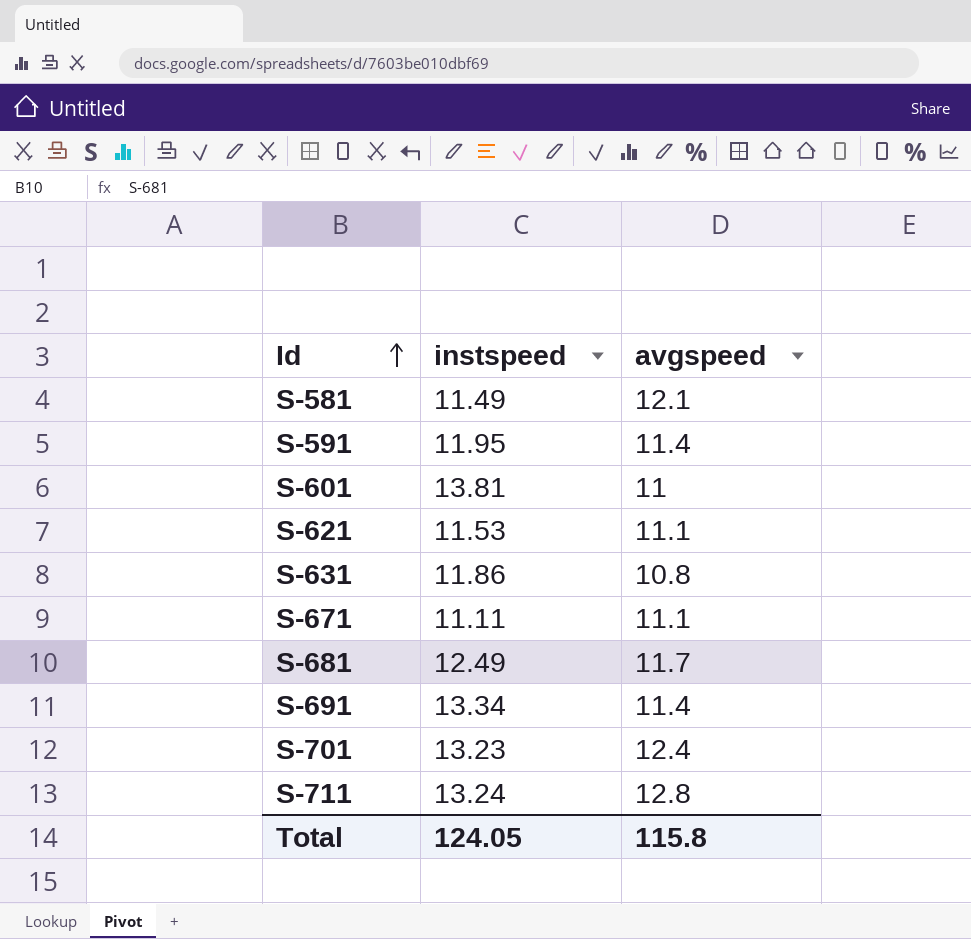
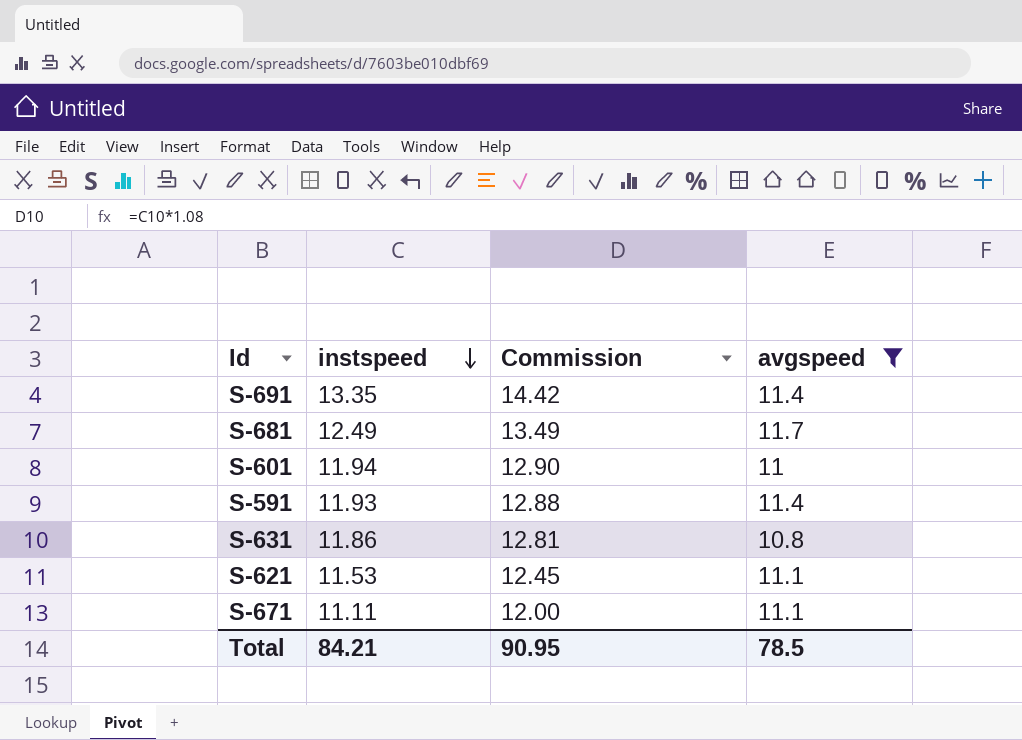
filter: none -> avgspeed <= 11.7
row order: Id ascending -> instspeed descending
column Commission | formula: none -> [instspeed] * 1.08
S-691 | instspeed: 13.34 -> 13.35
S-601 | instspeed: 13.81 -> 11.94
S-591 | instspeed: 11.95 -> 11.93
Total | instspeed: 124.05 -> 84.21
Total | avgspeed: 115.8 -> 78.5

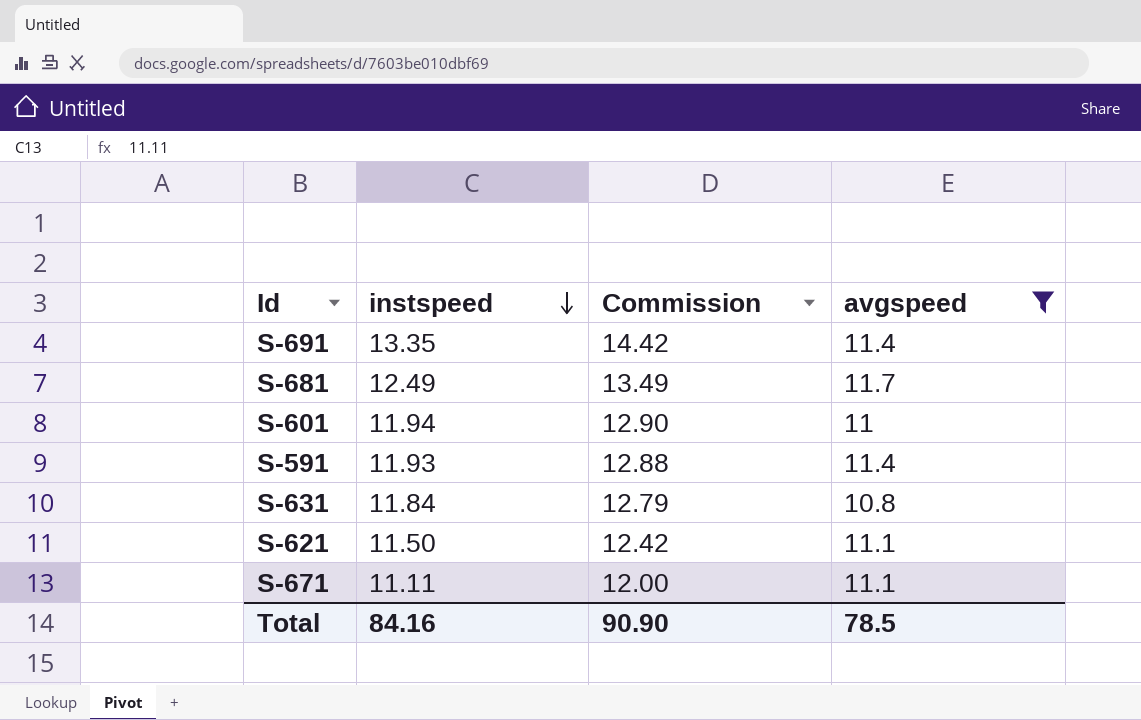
S-631 | instspeed: 11.86 -> 11.84
S-631 | Commission: 12.81 -> 12.79
S-621 | instspeed: 11.53 -> 11.50
S-621 | Commission: 12.45 -> 12.42
Total | instspeed: 84.21 -> 84.16
Total | Commission: 90.95 -> 90.90

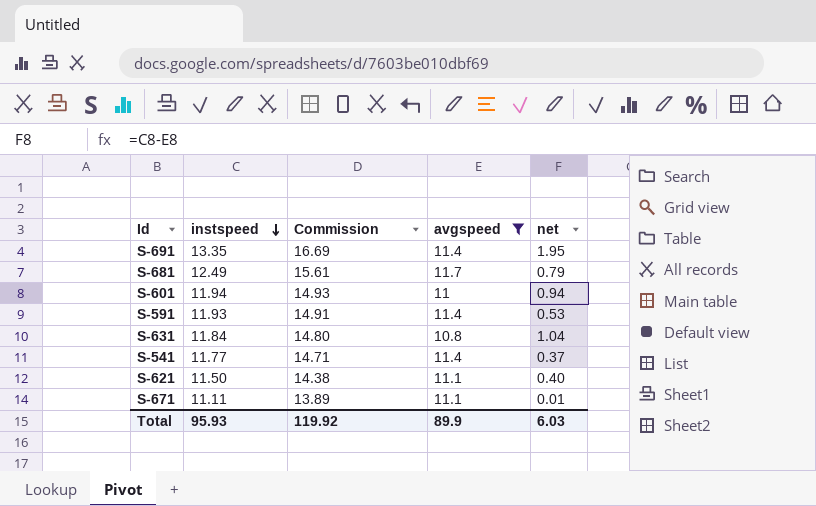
column Commission | formula: [instspeed] * 1.08 -> [instspeed] * 1.25
column net | formula: none -> [instspeed] - [avgspeed]
row S-541: none -> 11.77 | 14.71 | 11.4 | 0.37
Total | instspeed: 84.16 -> 95.93
Total | Commission: 90.90 -> 119.92
Total | avgspeed: 78.5 -> 89.9

